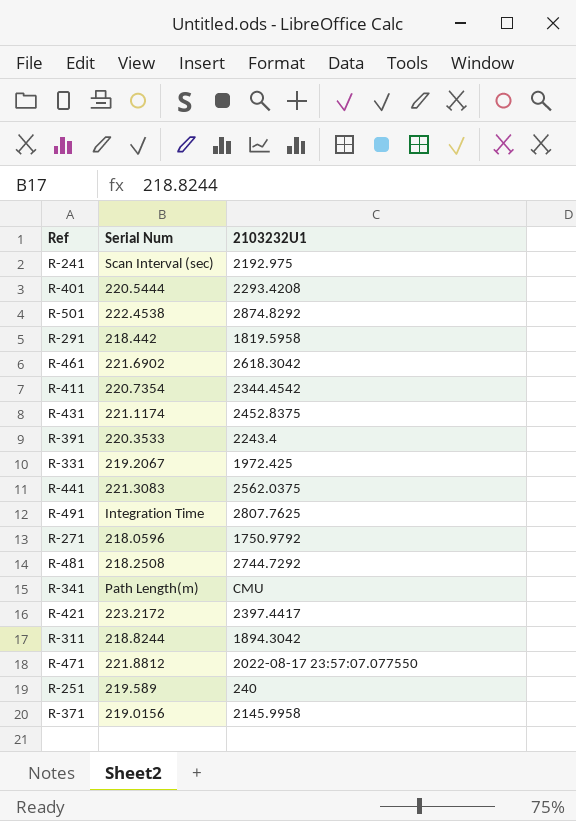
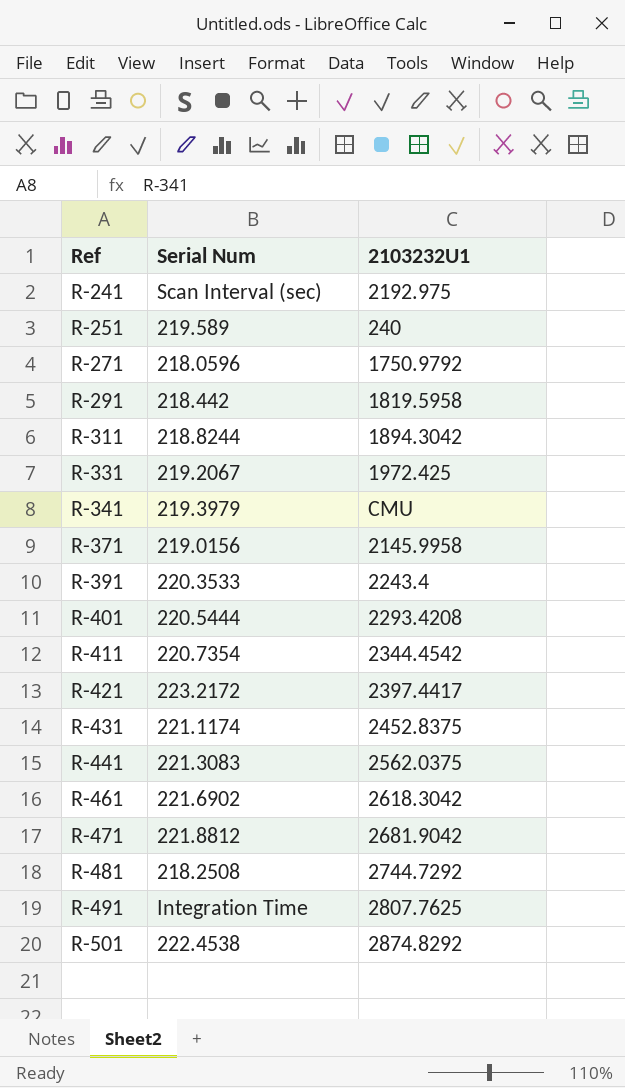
row order: none -> Ref ascending
R-341 | Serial Num: Path Length(m) -> 219.3979
R-471 | 2103232U1: 2022-08-17 23:57:07.077550 -> 2681.9042

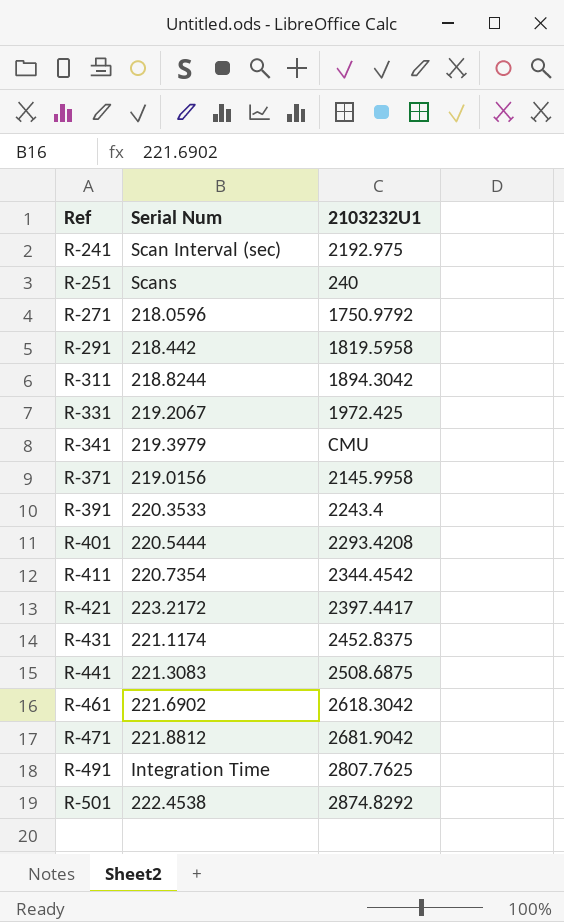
row R-481: 218.2508 | 2744.7292 -> none
R-251 | Serial Num: 219.589 -> Scans
R-441 | 2103232U1: 2562.0375 -> 2508.6875

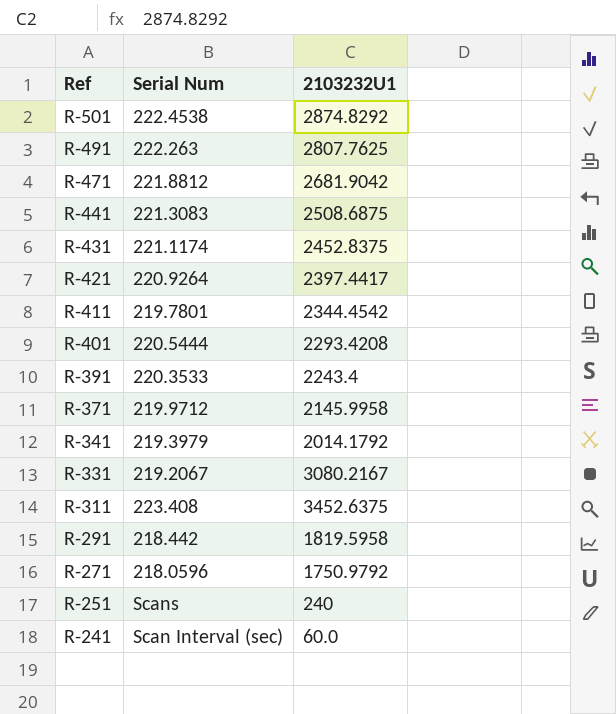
row order: Ref ascending -> Ref descending
row R-461: 221.6902 | 2618.3042 -> none
R-491 | Serial Num: Integration Time -> 222.263
R-421 | Serial Num: 223.2172 -> 220.9264
R-411 | Serial Num: 220.7354 -> 219.7801
R-371 | Serial Num: 219.0156 -> 219.9712
R-341 | 2103232U1: CMU -> 2014.1792
R-331 | 2103232U1: 1972.425 -> 3080.2167
R-311 | Serial Num: 218.8244 -> 223.408
R-311 | 2103232U1: 1894.3042 -> 3452.6375
R-241 | 2103232U1: 2192.975 -> 60.0

